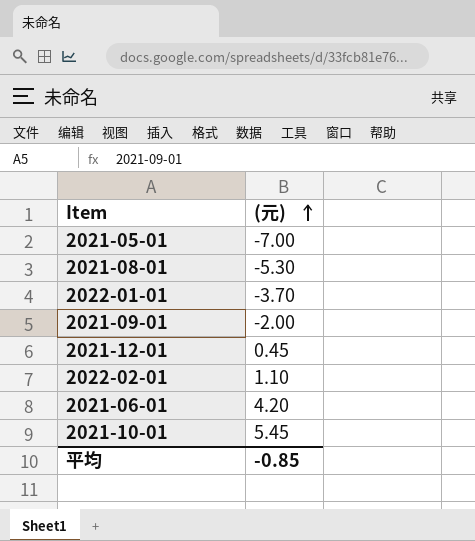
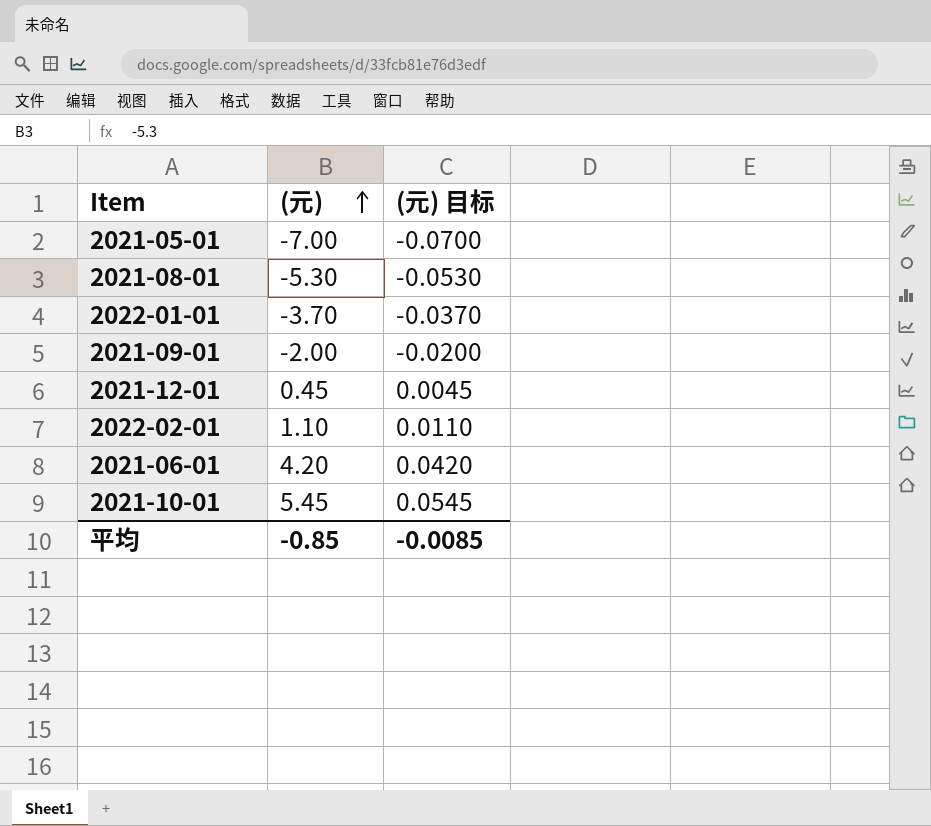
column (元) 目标 | formula: none -> [(元)] * 0.01

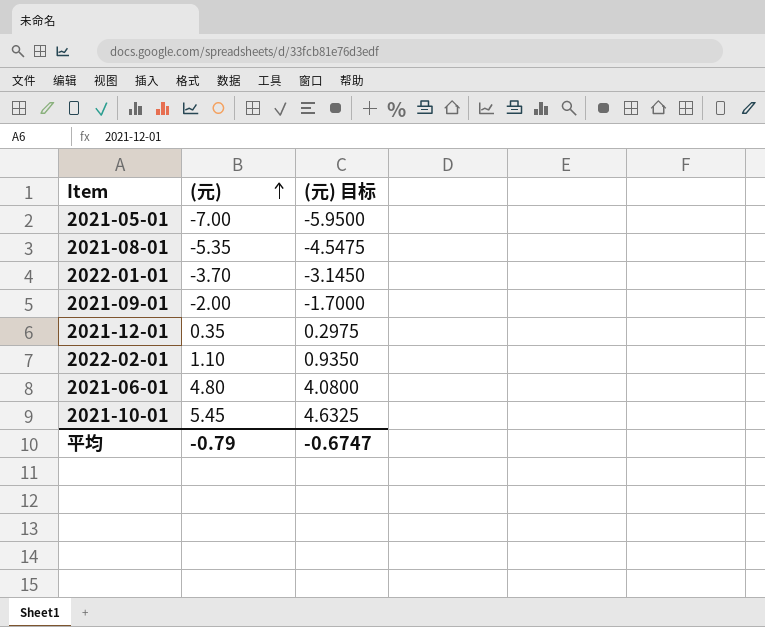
column (元) 目标 | formula: [(元)] * 0.01 -> [(元)] * 0.85
2021-08-01 | (元): -5.30 -> -5.35
2021-12-01 | (元): 0.45 -> 0.35
2021-06-01 | (元): 4.20 -> 4.80
平均 | (元): -0.85 -> -0.79
平均 | (元) 目标: -0.0085 -> -0.6747

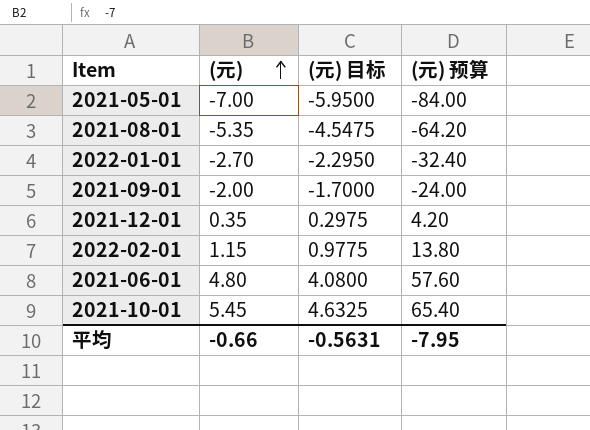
column (元) 预算 | formula: none -> [(元)] * 12
2022-01-01 | (元): -3.70 -> -2.70
2022-01-01 | (元) 目标: -3.1450 -> -2.2950
2022-02-01 | (元): 1.10 -> 1.15
2022-02-01 | (元) 目标: 0.9350 -> 0.9775
平均 | (元): -0.79 -> -0.66
平均 | (元) 目标: -0.6747 -> -0.5631

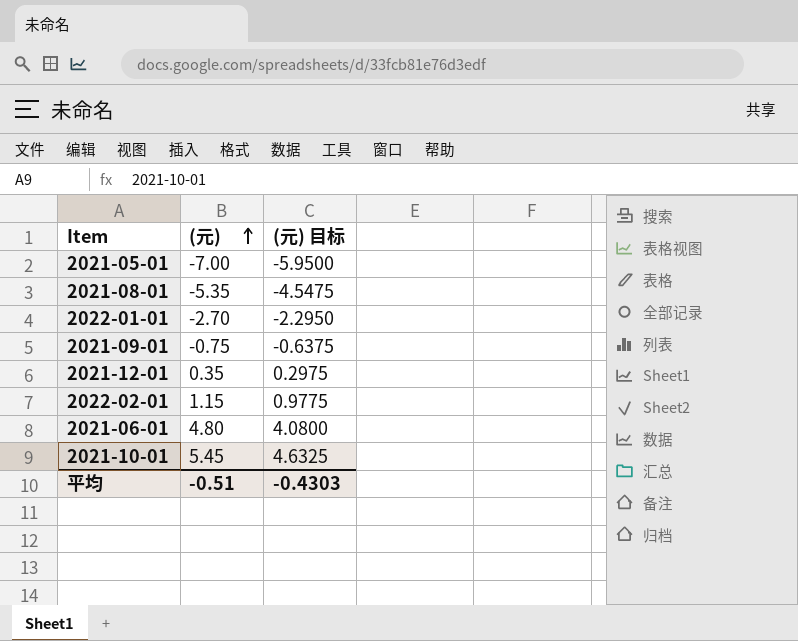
column (元) 预算 | formula: [(元)] * 12 -> none
2021-09-01 | (元): -2.00 -> -0.75
2021-09-01 | (元) 目标: -1.7000 -> -0.6375
平均 | (元): -0.66 -> -0.51
平均 | (元) 目标: -0.5631 -> -0.4303

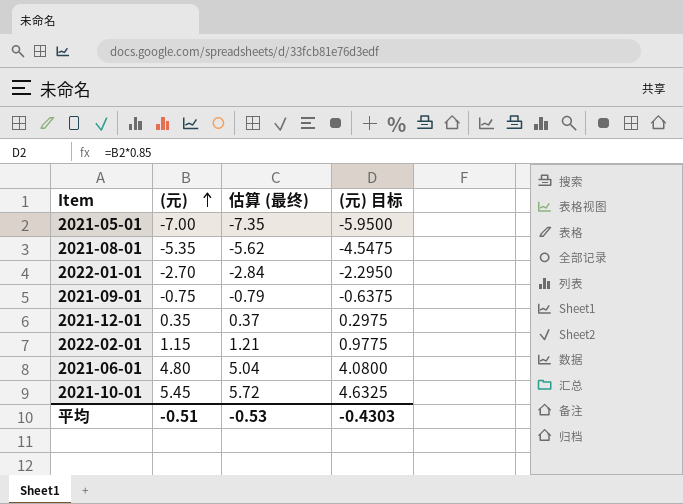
column 估算 (最终) | formula: none -> [(元)] * 1.05

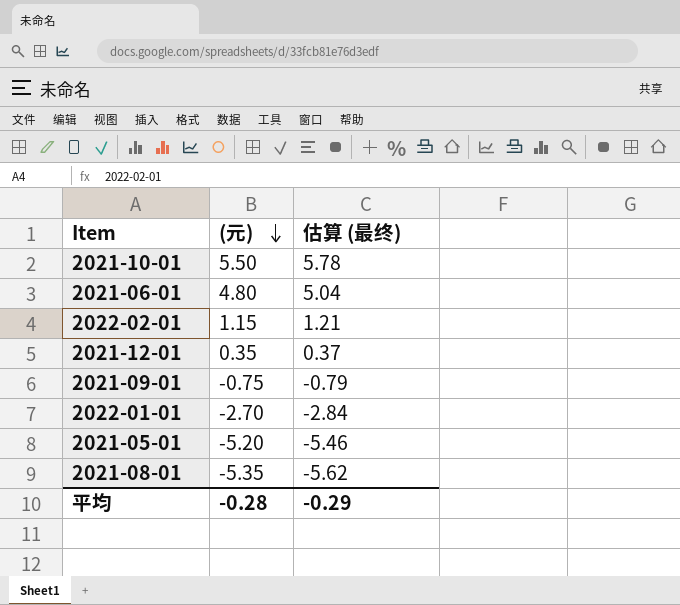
row order: (元) ascending -> (元) descending
column (元) 目标 | formula: [(元)] * 0.85 -> none
2021-10-01 | (元): 5.45 -> 5.50
2021-10-01 | 估算 (最终): 5.72 -> 5.78
2021-05-01 | (元): -7.00 -> -5.20
2021-05-01 | 估算 (最终): -7.35 -> -5.46
平均 | (元): -0.51 -> -0.28
平均 | 估算 (最终): -0.53 -> -0.29

